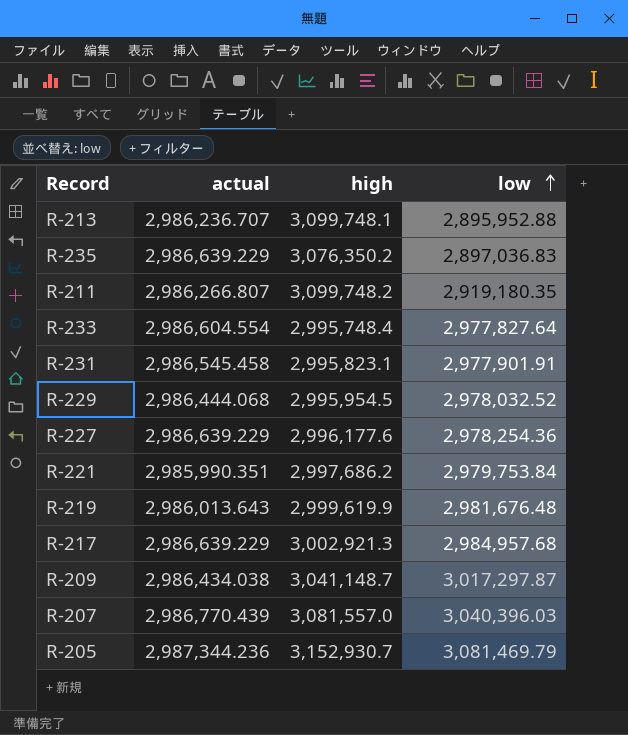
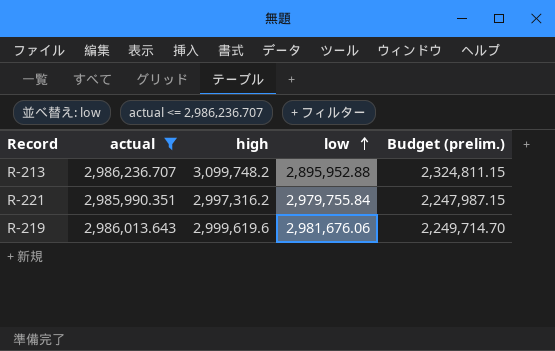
filter: none -> actual <= 2,986,236.707
column Budget (prelim.) | formula: none -> [high] * 0.75
R-213 | high: 3,099,748.1 -> 3,099,748.2
R-221 | high: 2,997,686.2 -> 2,997,316.2
R-221 | low: 2,979,753.84 -> 2,979,755.84
R-219 | high: 2,999,619.9 -> 2,999,619.6
R-219 | low: 2,981,676.48 -> 2,981,676.06

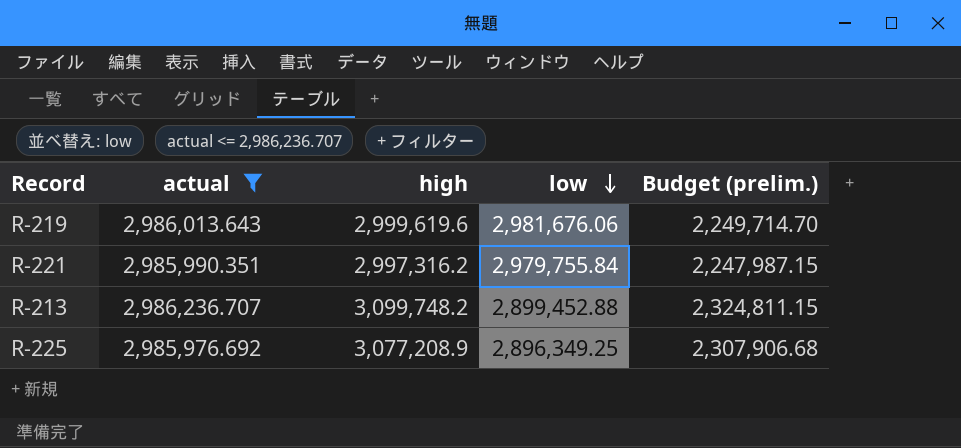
row order: low ascending -> low descending
R-213 | low: 2,895,952.88 -> 2,899,452.88
row R-225: none -> 2,985,976.692 | 3,077,208.9 | 2,896,349.25 | 2,307,906.68

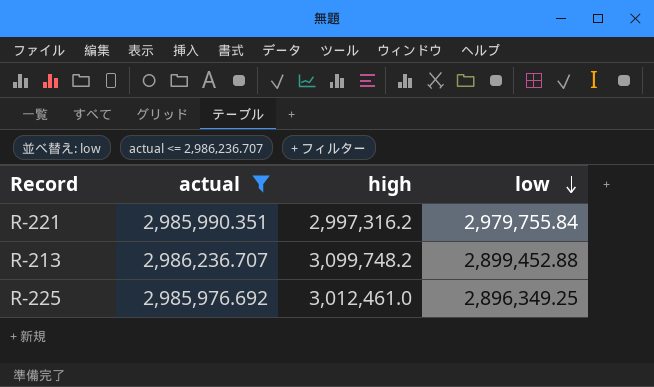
column Budget (prelim.) | formula: [high] * 0.75 -> none
row R-219: 2,986,013.643 | 2,999,619.6 | 2,981,676.06 | 2,249,714.70 -> none
R-225 | high: 3,077,208.9 -> 3,012,461.0

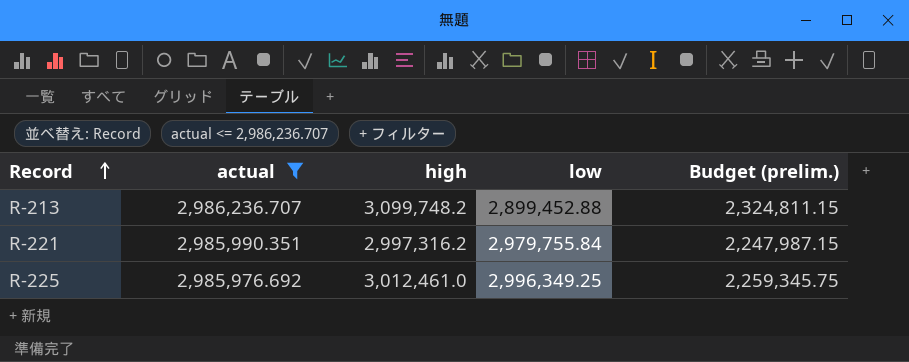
row order: low descending -> Record ascending
column Budget (prelim.) | formula: none -> [high] * 0.75
R-225 | low: 2,896,349.25 -> 2,996,349.25

